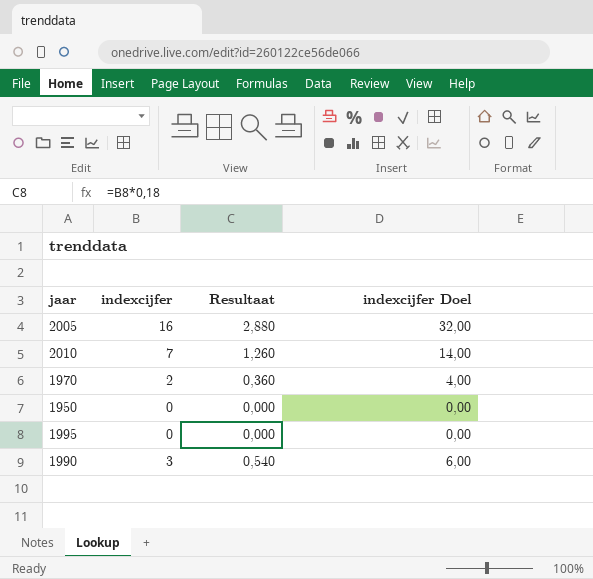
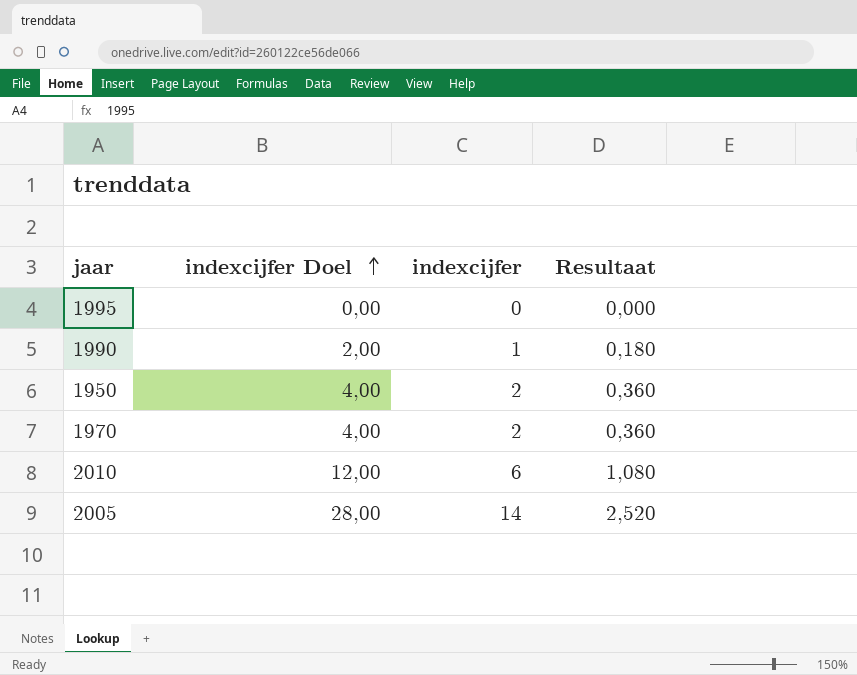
row order: none -> indexcijfer Doel ascending
column indexcijfer Doel | position: 4 -> 2
1990 | indexcijfer Doel: 6,00 -> 2,00
1990 | indexcijfer: 3 -> 1
1990 | Resultaat: 0,540 -> 0,180
1950 | indexcijfer Doel: 0,00 -> 4,00
1950 | indexcijfer: 0 -> 2
1950 | Resultaat: 0,000 -> 0,360
2010 | indexcijfer Doel: 14,00 -> 12,00
2010 | indexcijfer: 7 -> 6
2010 | Resultaat: 1,260 -> 1,080
2005 | indexcijfer Doel: 32,00 -> 28,00
2005 | indexcijfer: 16 -> 14
2005 | Resultaat: 2,880 -> 2,520

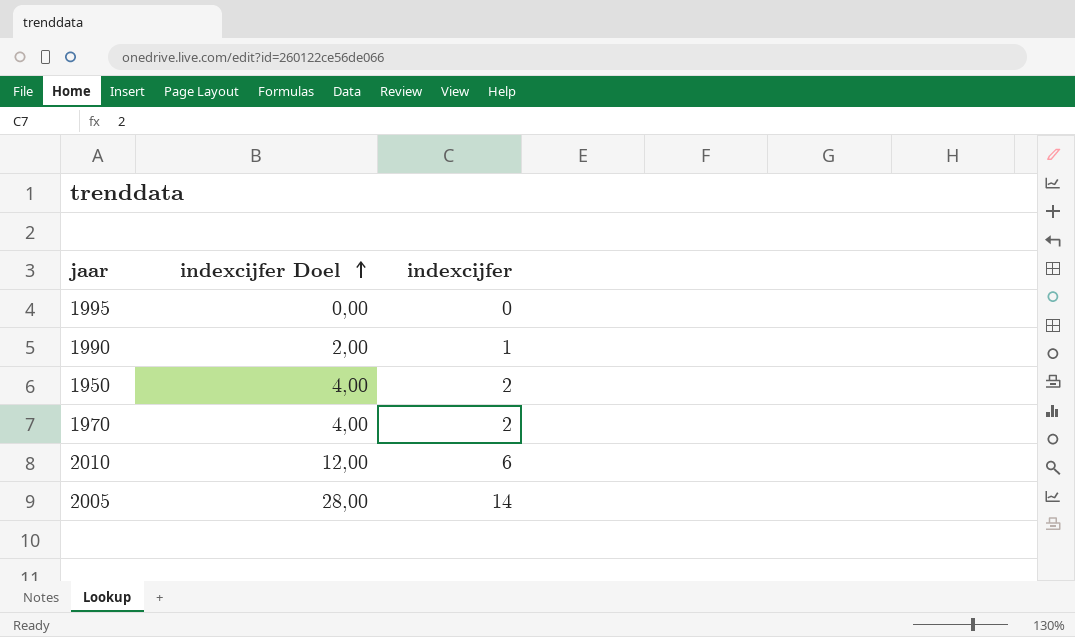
column Resultaat | formula: [indexcijfer] * 0,18 -> none

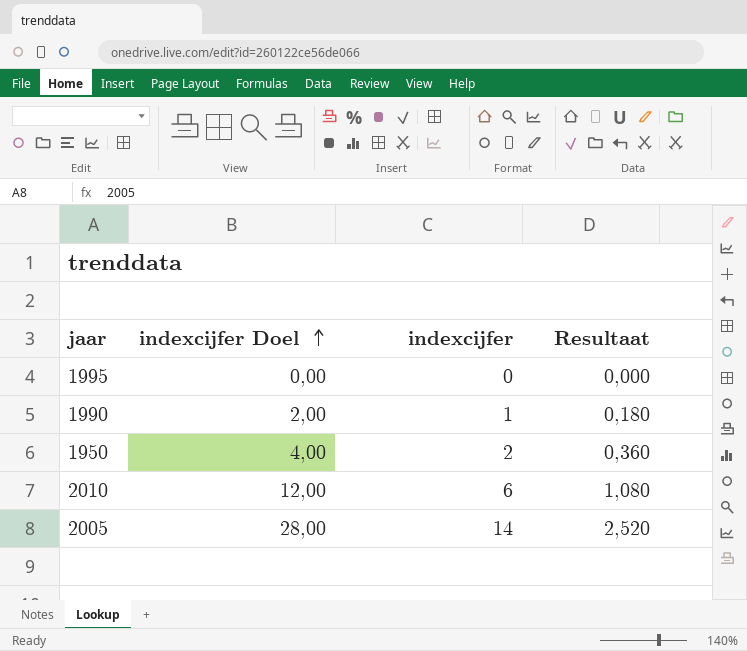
column Resultaat | formula: none -> [indexcijfer] * 0,18
row 1970: 4,00 | 2 -> none

